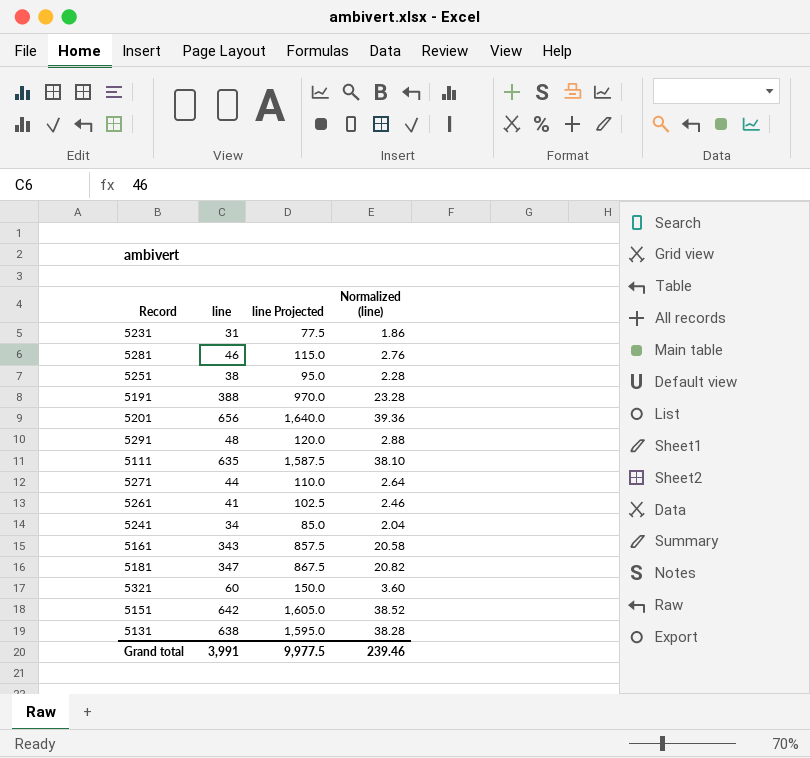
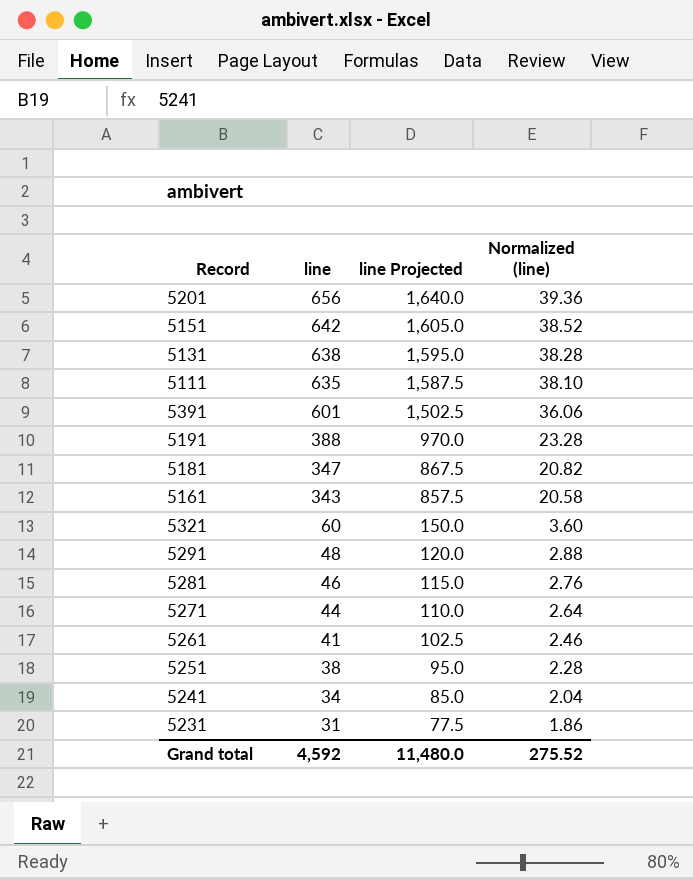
row order: none -> line descending
row 5391: none -> 601 | 1,502.5 | 36.06
Grand total | line: 3,991 -> 4,592
Grand total | line Projected: 9,977.5 -> 11,480.0
Grand total | Normalized (line): 239.46 -> 275.52

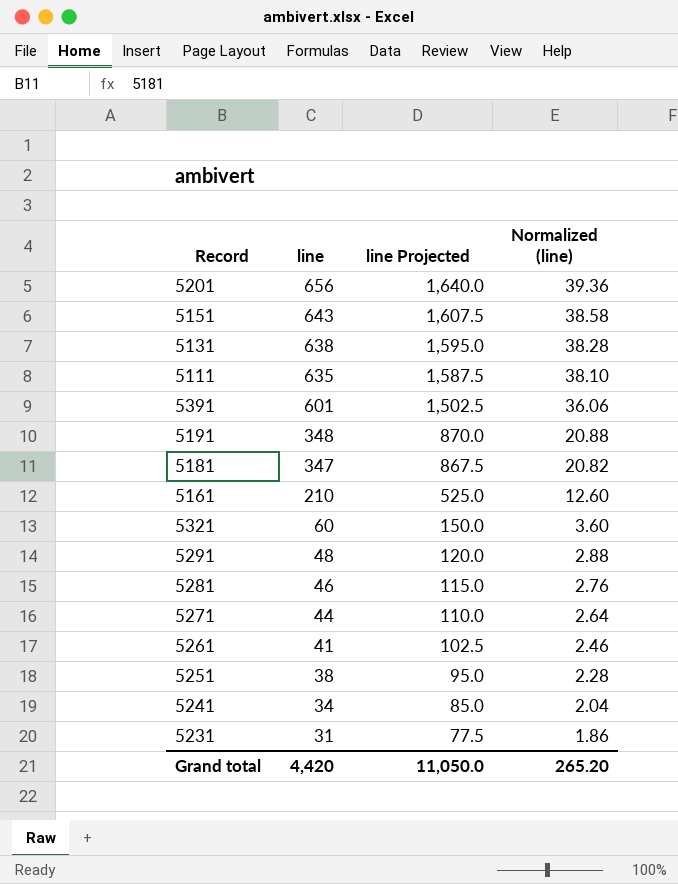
5151 | line: 642 -> 643
5151 | line Projected: 1,605.0 -> 1,607.5
5151 | Normalized (line): 38.52 -> 38.58
5191 | line: 388 -> 348
5191 | line Projected: 970.0 -> 870.0
5191 | Normalized (line): 23.28 -> 20.88
5161 | line: 343 -> 210
5161 | line Projected: 857.5 -> 525.0
5161 | Normalized (line): 20.58 -> 12.60
Grand total | line: 4,592 -> 4,420
Grand total | line Projected: 11,480.0 -> 11,050.0
Grand total | Normalized (line): 275.52 -> 265.20

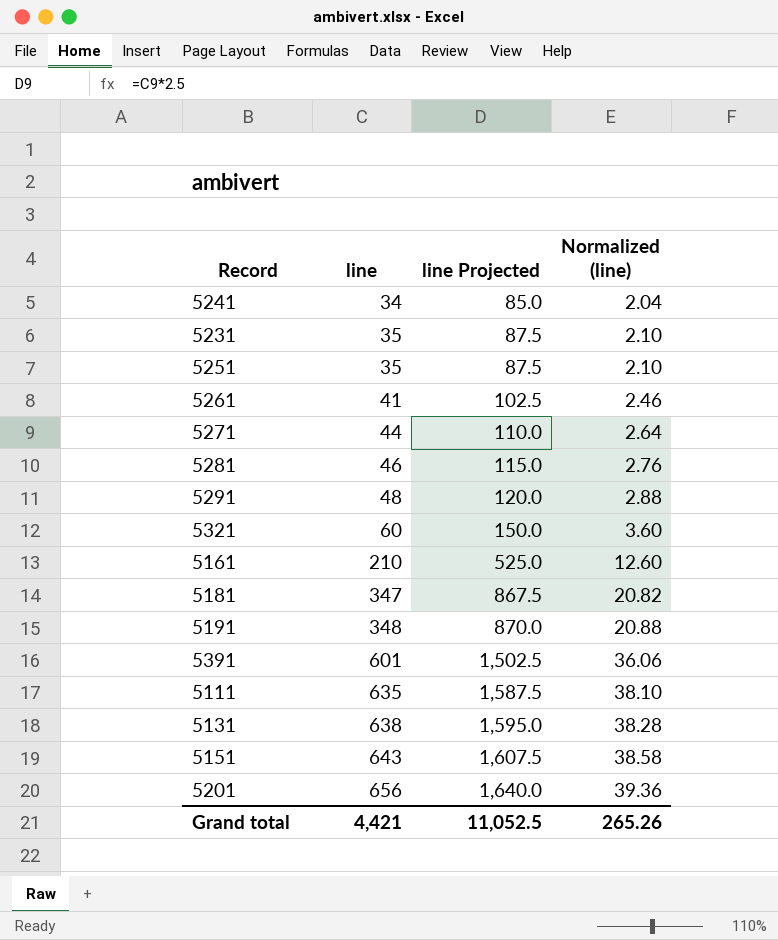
row order: line descending -> line ascending
5231 | line: 31 -> 35
5231 | line Projected: 77.5 -> 87.5
5231 | Normalized (line): 1.86 -> 2.10
5251 | line: 38 -> 35
5251 | line Projected: 95.0 -> 87.5
5251 | Normalized (line): 2.28 -> 2.10
Grand total | line: 4,420 -> 4,421
Grand total | line Projected: 11,050.0 -> 11,052.5
Grand total | Normalized (line): 265.20 -> 265.26

